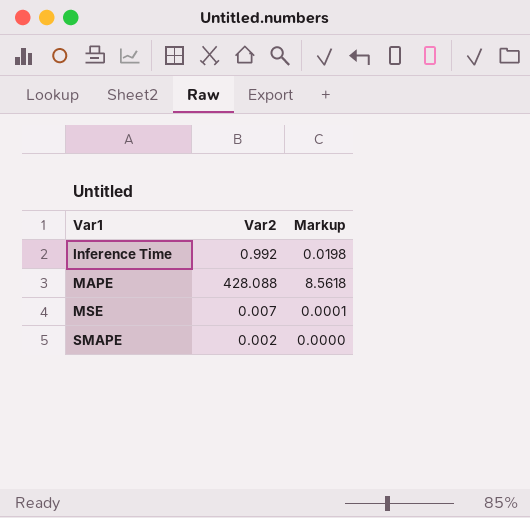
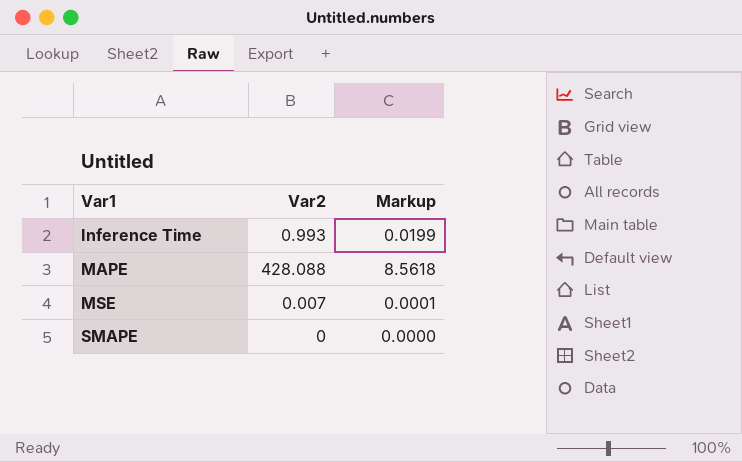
Inference Time | Var2: 0.992 -> 0.993
Inference Time | Markup: 0.0198 -> 0.0199
SMAPE | Var2: 0.002 -> 0

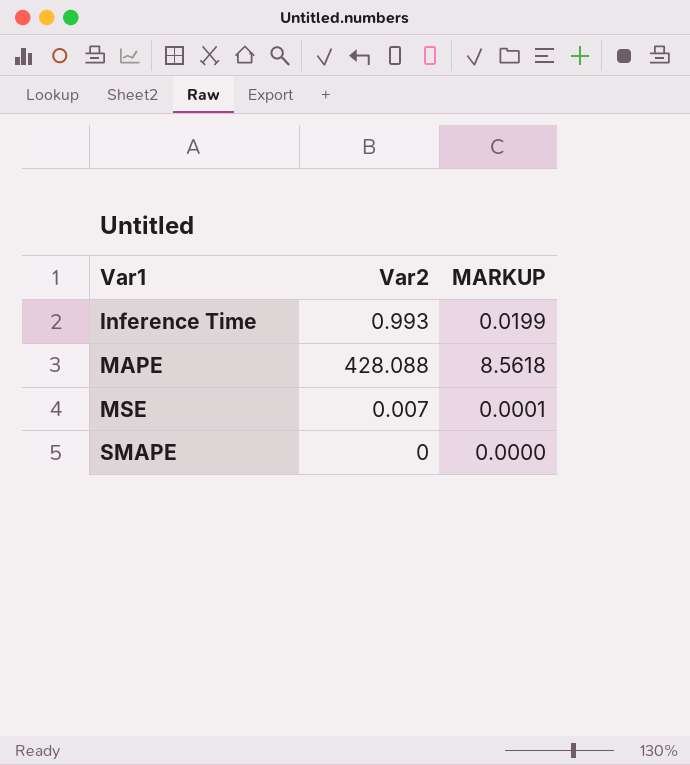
column name: Markup -> MARKUP

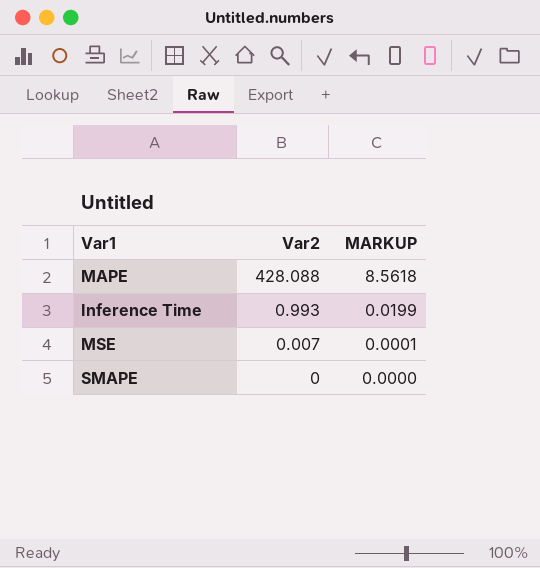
row order: Var1 ascending -> Var2 descending

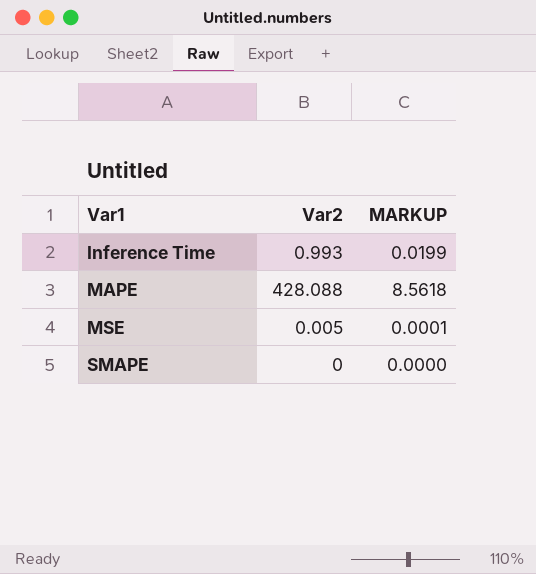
row order: Var2 descending -> Var1 ascending
MSE | Var2: 0.007 -> 0.005

